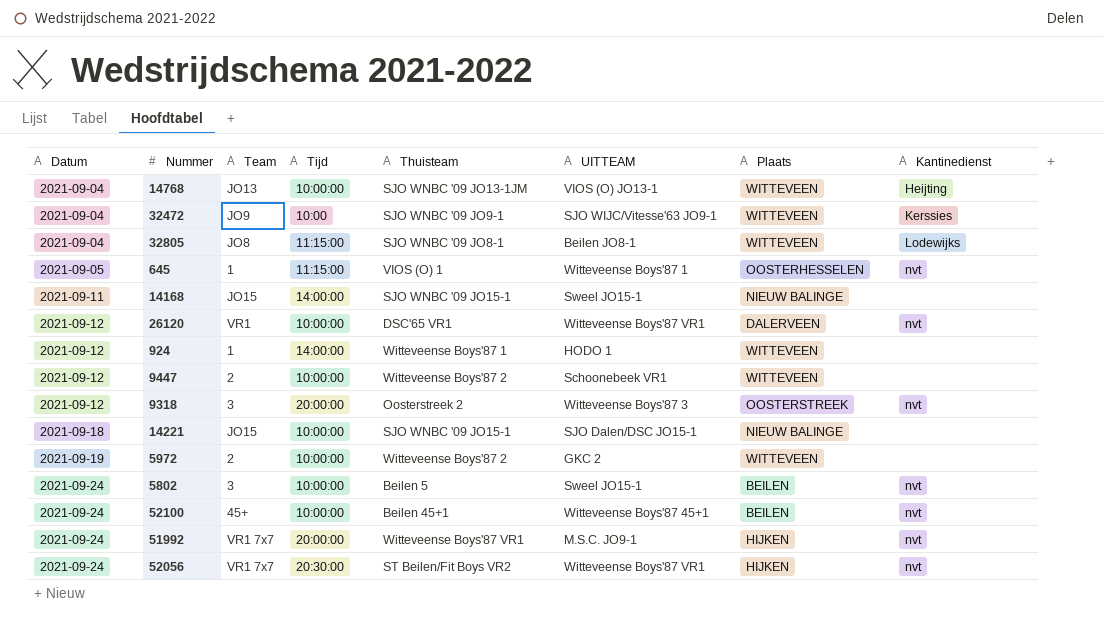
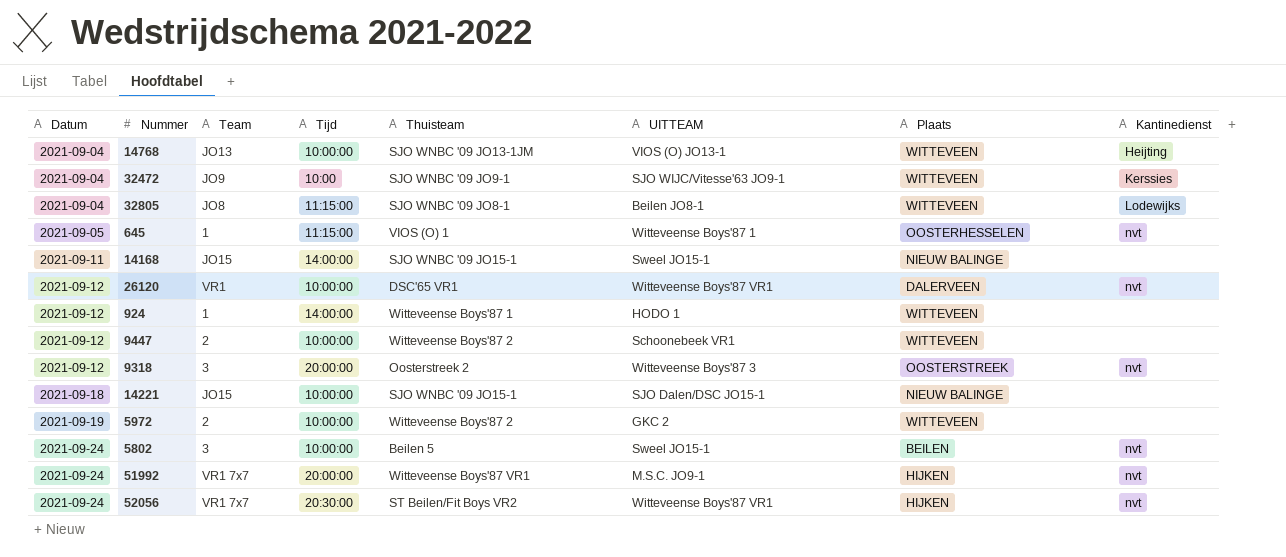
row 52100: 2021-09-24 | 45+ | 10:00:00 | Beilen 45+1 | Witteveense Boys'87 45+1 | BEILEN | nvt -> none

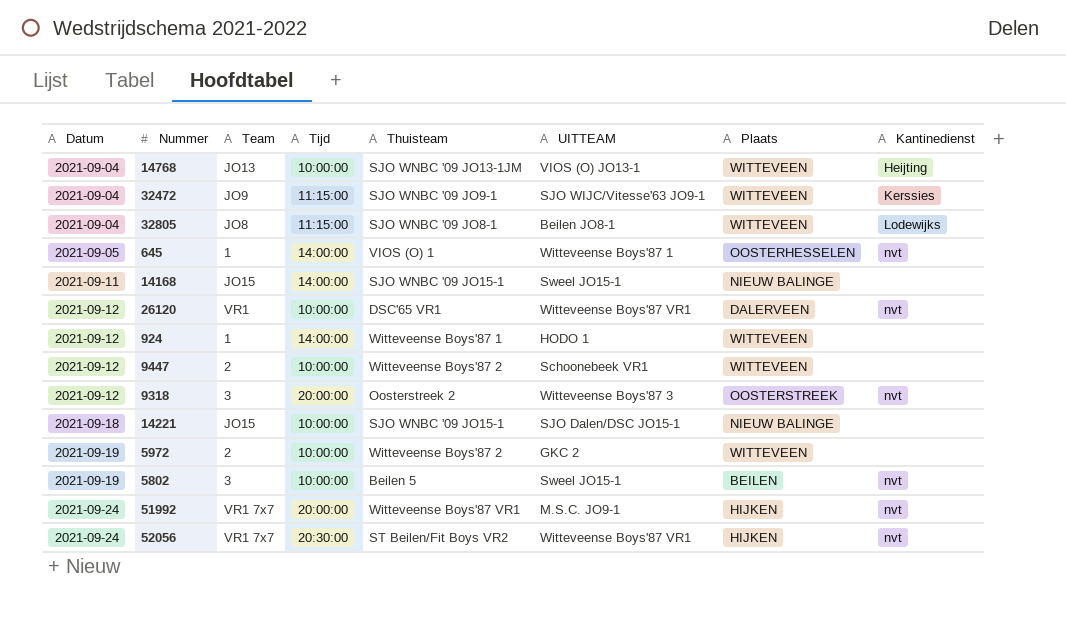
32472 | Tijd: 10:00 -> 11:15:00
645 | Tijd: 11:15:00 -> 14:00:00
5802 | Datum: 2021-09-24 -> 2021-09-19

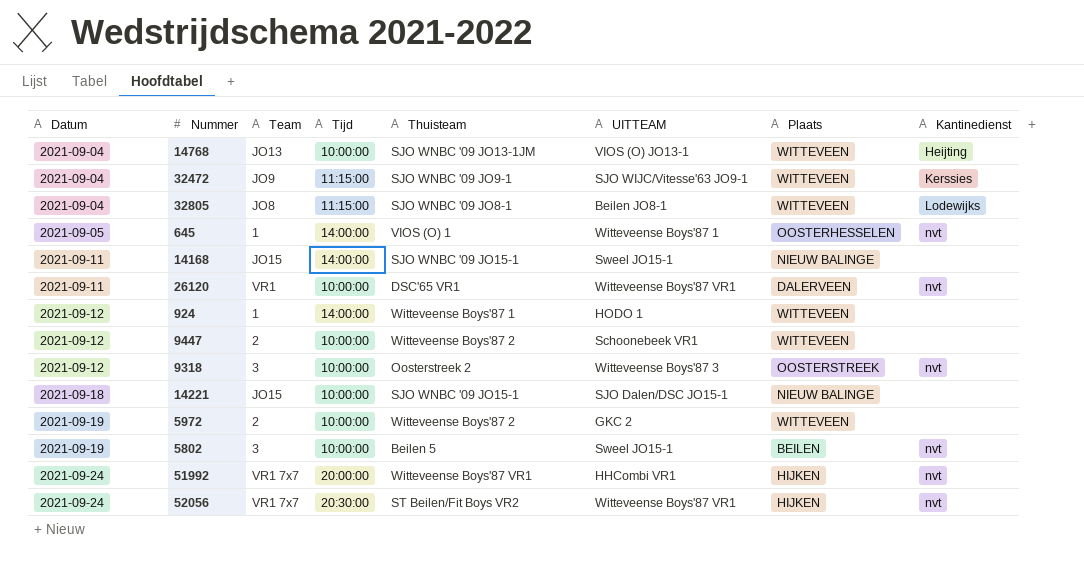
26120 | Datum: 2021-09-12 -> 2021-09-11
9318 | Tijd: 20:00:00 -> 10:00:00
51992 | UITTEAM: M.S.C. JO9-1 -> HHCombi VR1

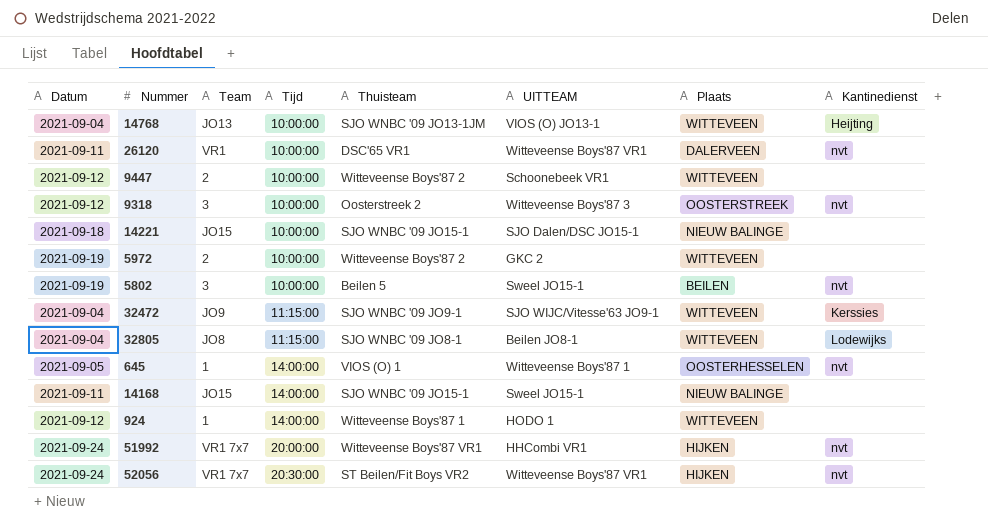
row order: Datum ascending -> Tijd ascending

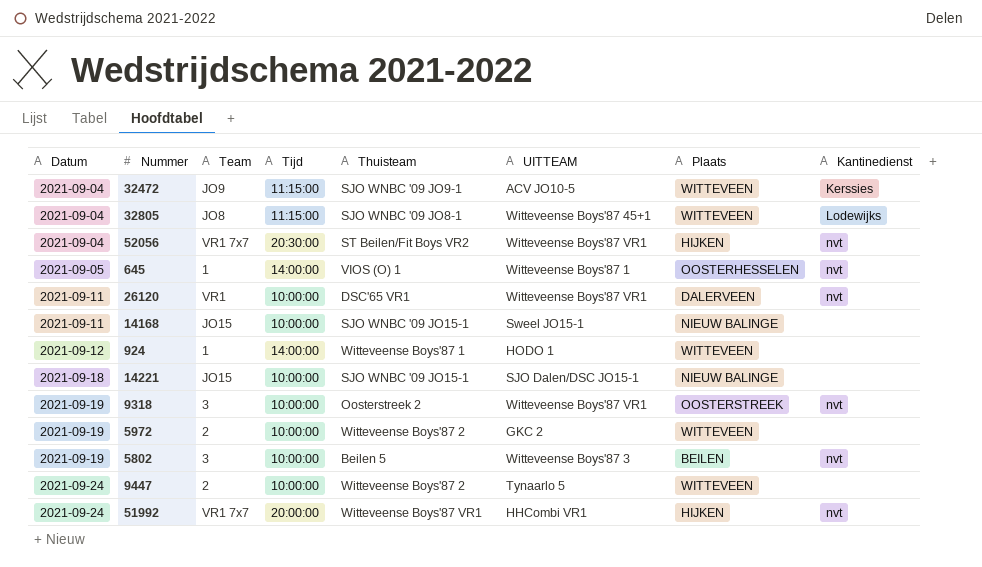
row order: Tijd ascending -> Datum ascending
row 14768: 2021-09-04 | JO13 | 10:00:00 | SJO WNBC '09 JO13-1JM | VIOS (O) JO13-1 | WITTEVEEN | Heijting -> none
32472 | UITTEAM: SJO WIJC/Vitesse'63 JO9-1 -> ACV JO10-5
32805 | UITTEAM: Beilen JO8-1 -> Witteveense Boys'87 45+1
52056 | Datum: 2021-09-24 -> 2021-09-04
14168 | Tijd: 14:00:00 -> 10:00:00
9318 | Datum: 2021-09-12 -> 2021-09-19
9318 | UITTEAM: Witteveense Boys'87 3 -> Witteveense Boys'87 VR1
5802 | UITTEAM: Sweel JO15-1 -> Witteveense Boys'87 3
9447 | Datum: 2021-09-12 -> 2021-09-24
9447 | UITTEAM: Schoonebeek VR1 -> Tynaarlo 5

